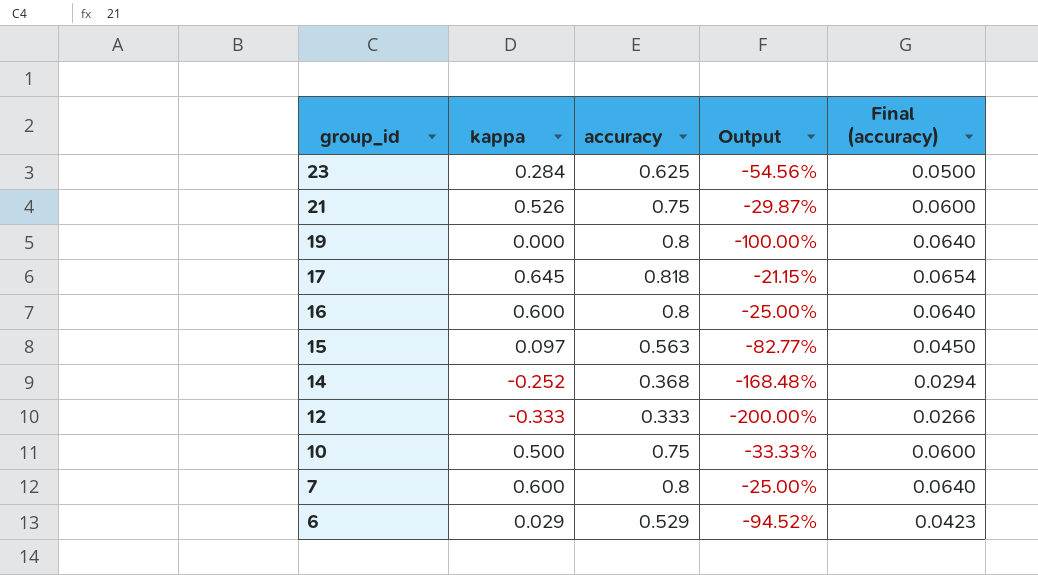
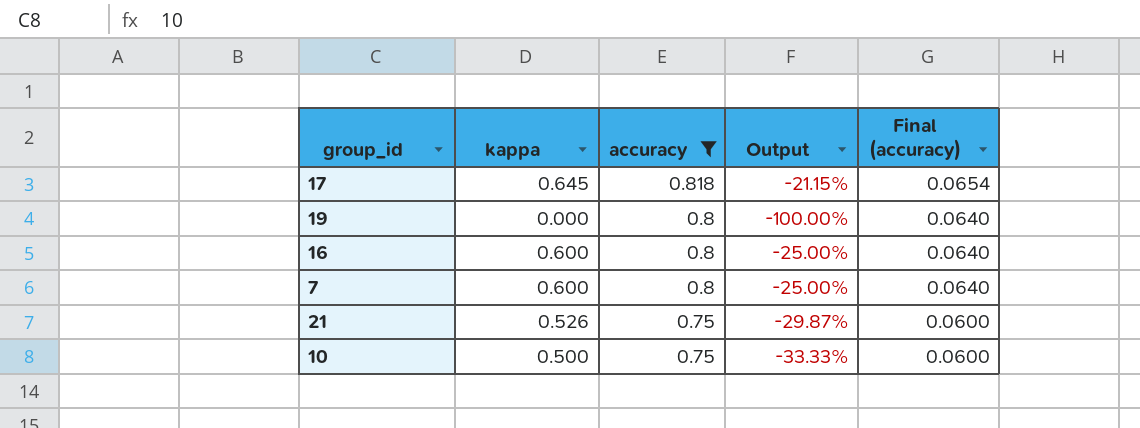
filter: none -> accuracy >= 0.75
row order: group_id descending -> accuracy descending

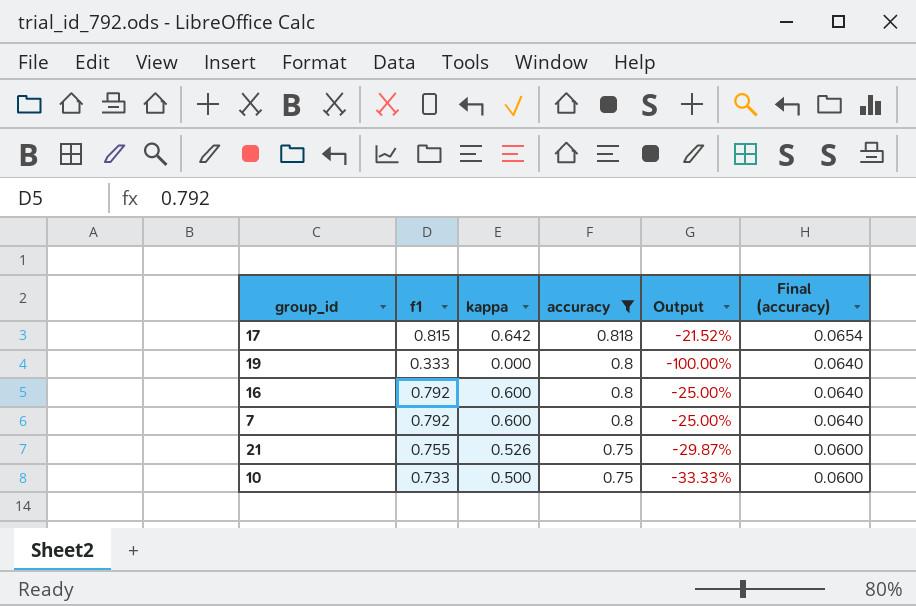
column f1 | position: none -> 2
17 | kappa: 0.645 -> 0.642
17 | Output: -21.15% -> -21.52%

